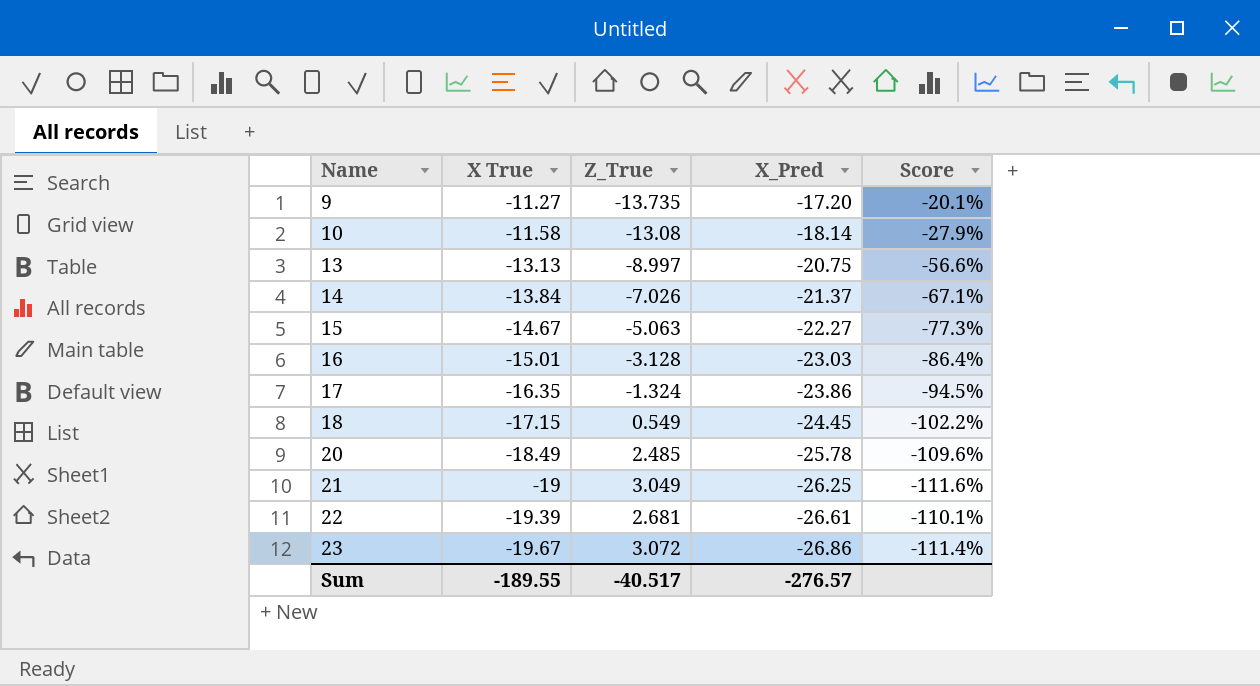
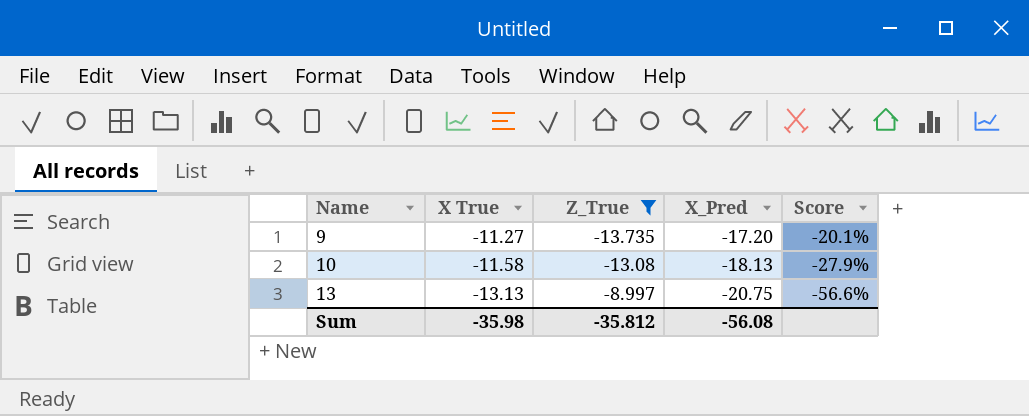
filter: none -> Z_True <= -8.997
10 | X_Pred: -18.14 -> -18.13
Sum | X True: -189.55 -> -35.98
Sum | Z_True: -40.517 -> -35.812
Sum | X_Pred: -276.57 -> -56.08

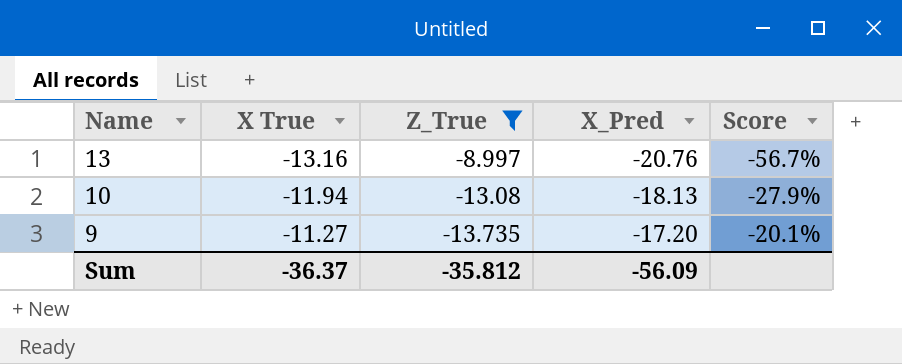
row order: Name ascending -> Name descending
13 | X True: -13.13 -> -13.16
13 | X_Pred: -20.75 -> -20.76
13 | Score: -56.6% -> -56.7%
10 | X True: -11.58 -> -11.94
Sum | X True: -35.98 -> -36.37
Sum | X_Pred: -56.08 -> -56.09

